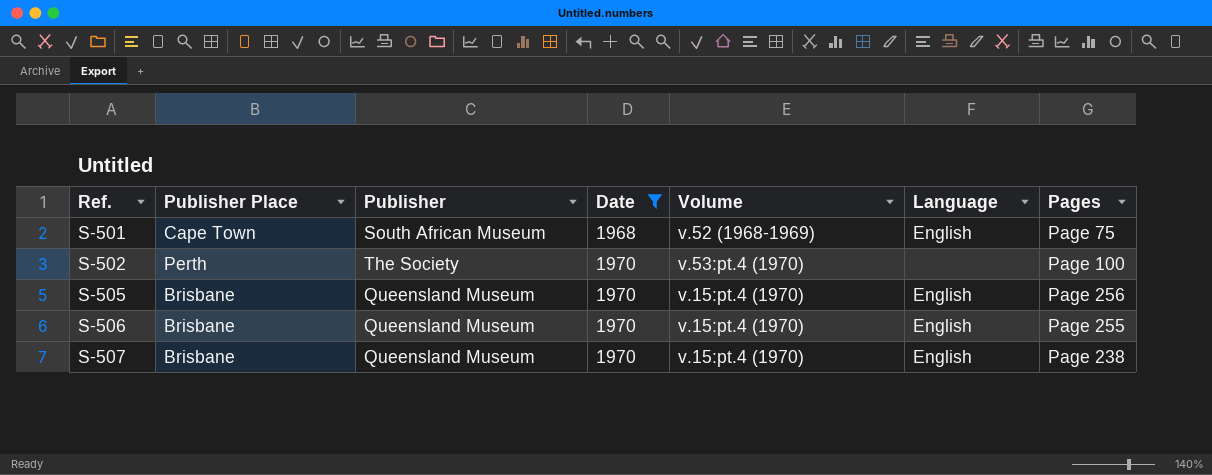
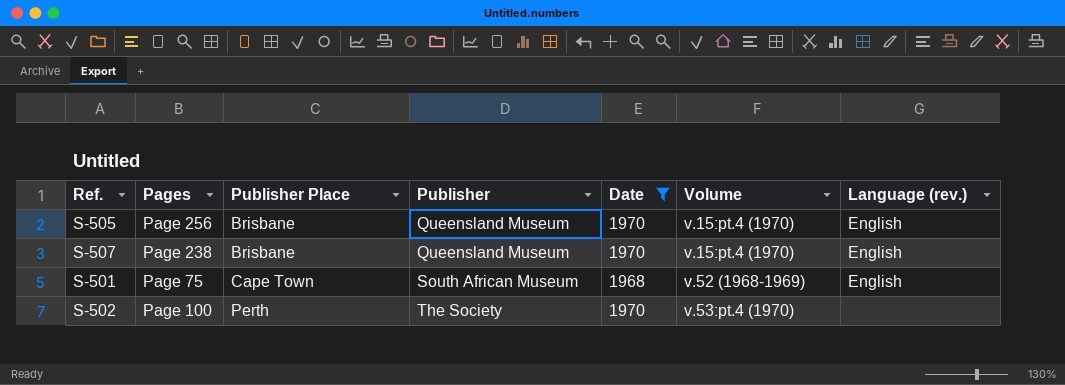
row order: Ref. ascending -> Publisher Place ascending
column Pages | position: 7 -> 2
column name: Language -> Language (rev.)
row S-506: Brisbane | Queensland Museum | 1970 | v.15:pt.4 (1970) | English | Page 255 -> none

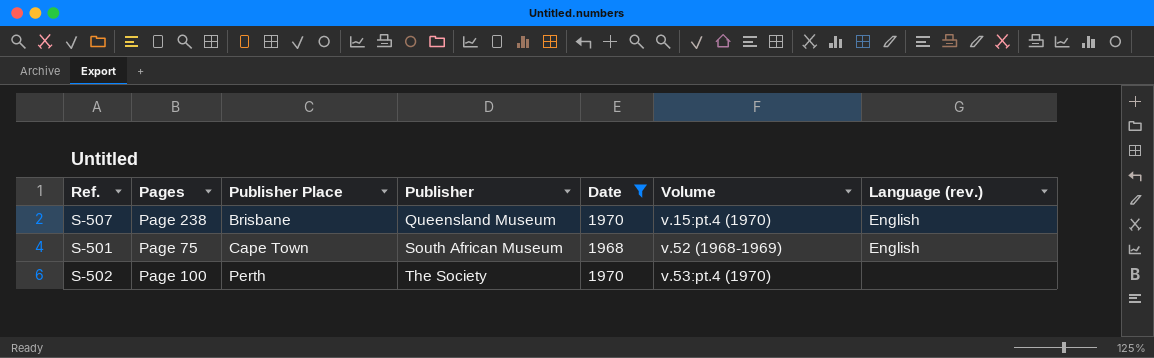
row S-505: Page 256 | Brisbane | Queensland Museum | 1970 | v.15:pt.4 (1970) | English -> none

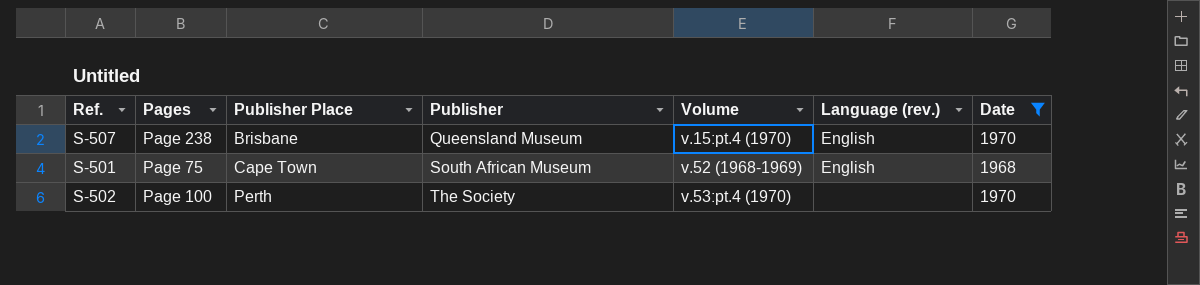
column Date | position: 5 -> 7

